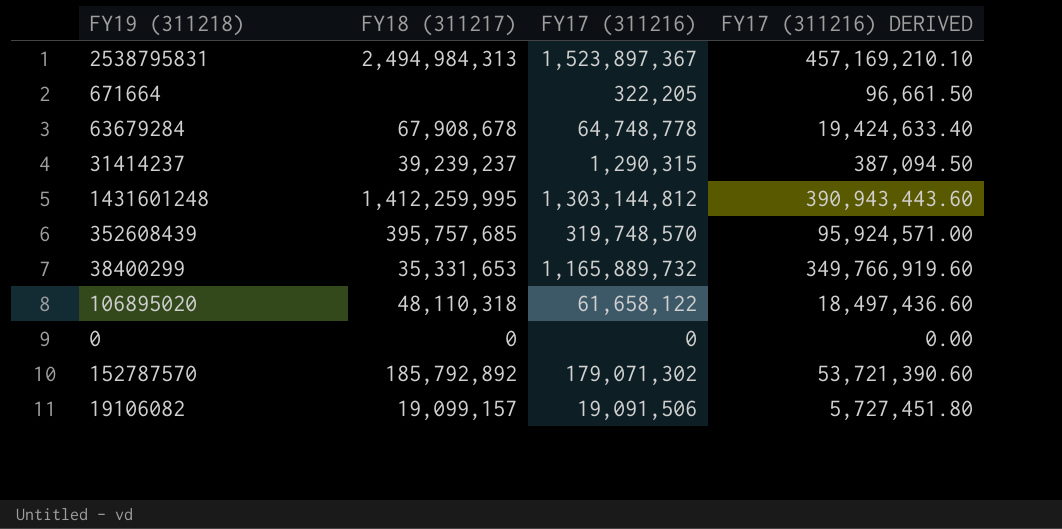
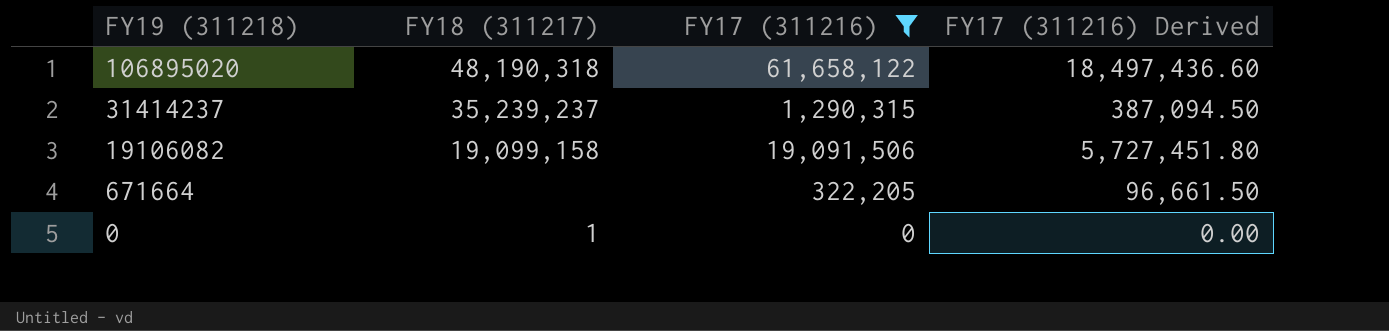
filter: none -> FY17 (311216) <= 61,658,122
row order: none -> FY19 (311218) descending
column name: FY17 (311216) DERIVED -> FY17 (311216) Derived
106895020 | FY18 (311217): 48,110,318 -> 48,190,318
31414237 | FY18 (311217): 39,239,237 -> 35,239,237
19106082 | FY18 (311217): 19,099,157 -> 19,099,158
0 | FY18 (311217): 0 -> 1

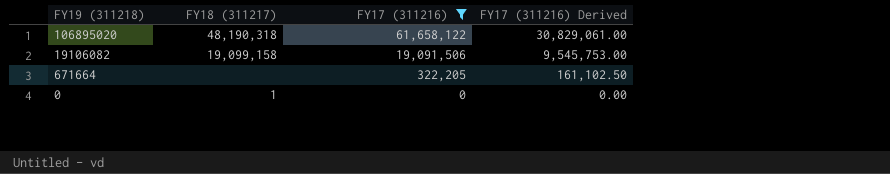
column FY17 (311216) Derived | formula: [FY17 (311216)] * 0.3 -> [FY17 (311216)] * 0.5
row 31414237: 35,239,237 | 1,290,315 | 387,094.50 -> none

